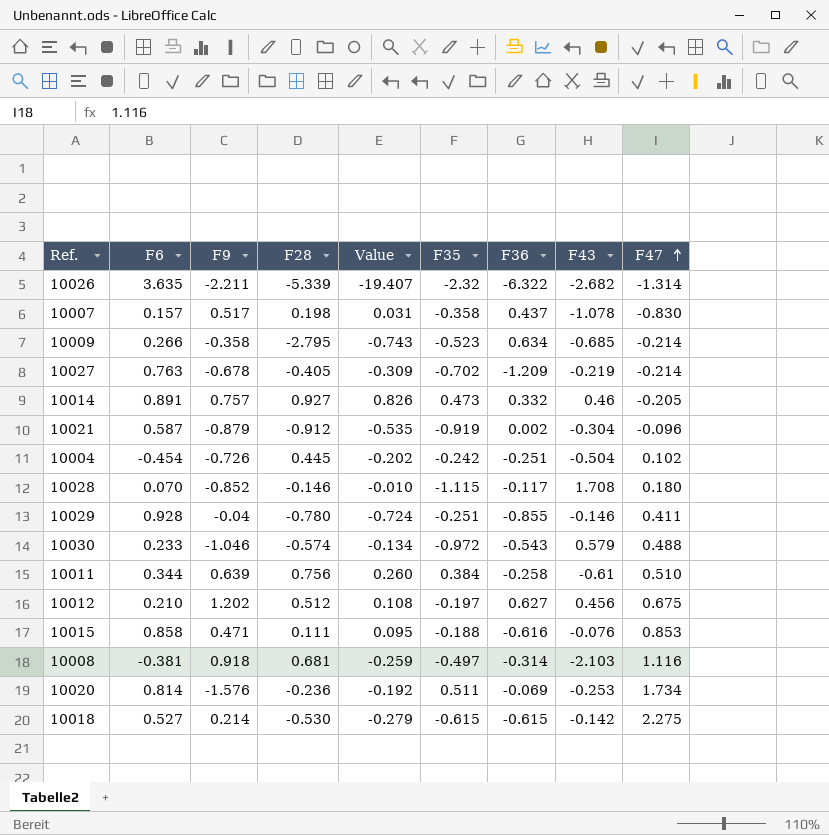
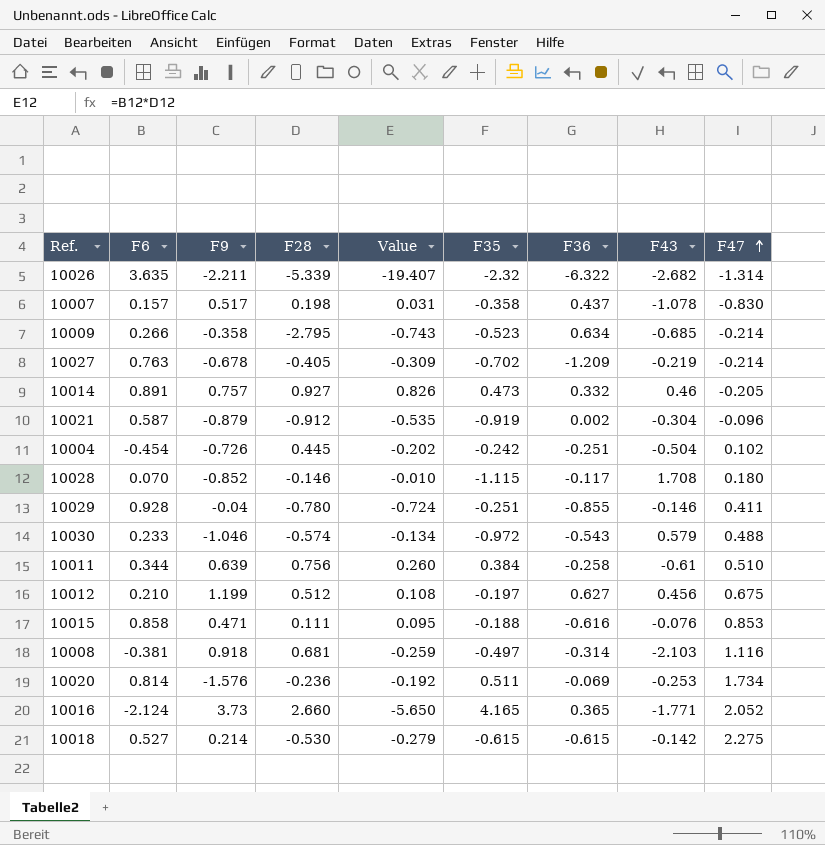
10012 | F9: 1.202 -> 1.199
row 10016: none -> -2.124 | 3.73 | 2.660 | -5.650 | 4.165 | 0.365 | -1.771 | 2.052

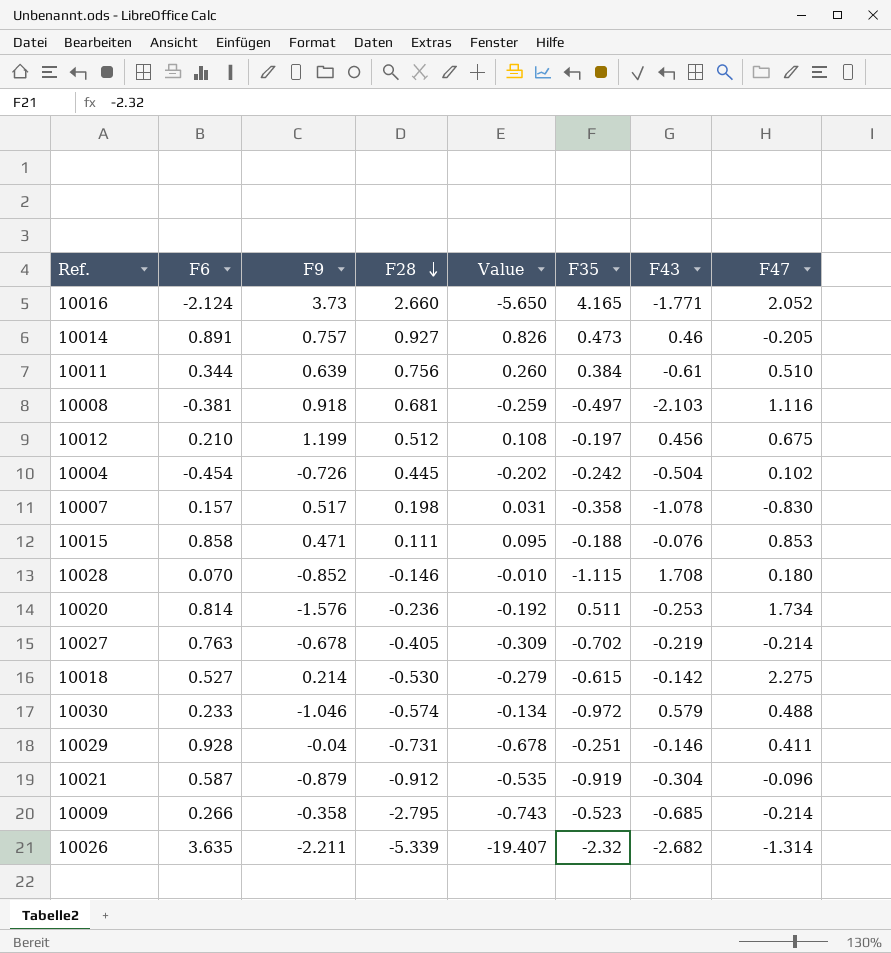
row order: F47 ascending -> F28 descending
column F36 | position: 7 -> none
10029 | F28: -0.780 -> -0.731
10029 | Value: -0.724 -> -0.678

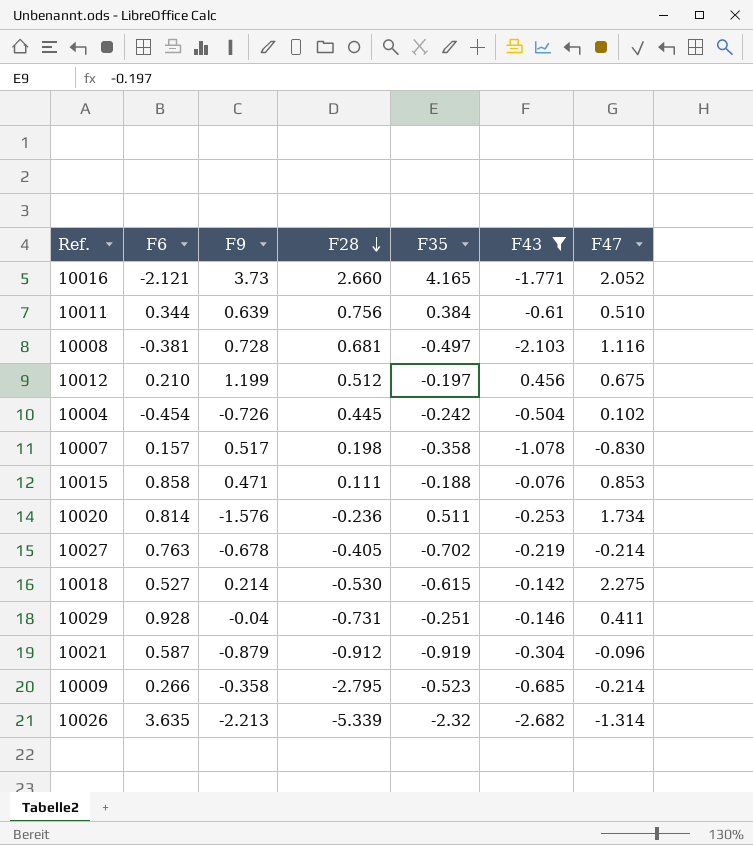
filter: none -> F43 <= 0.456
column Value | formula: [F6] * [F28] -> none
10016 | F6: -2.124 -> -2.121
10008 | F9: 0.918 -> 0.728
10026 | F9: -2.211 -> -2.213

